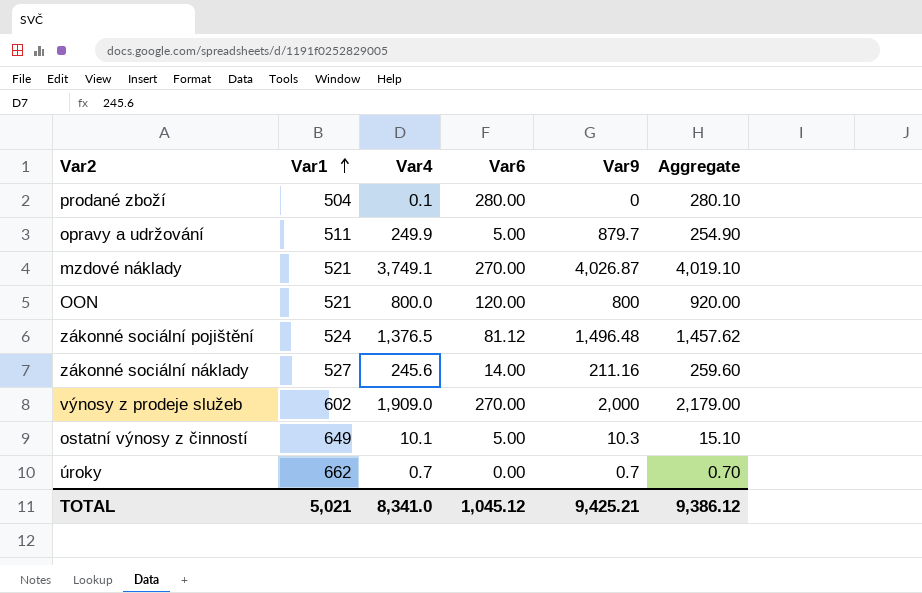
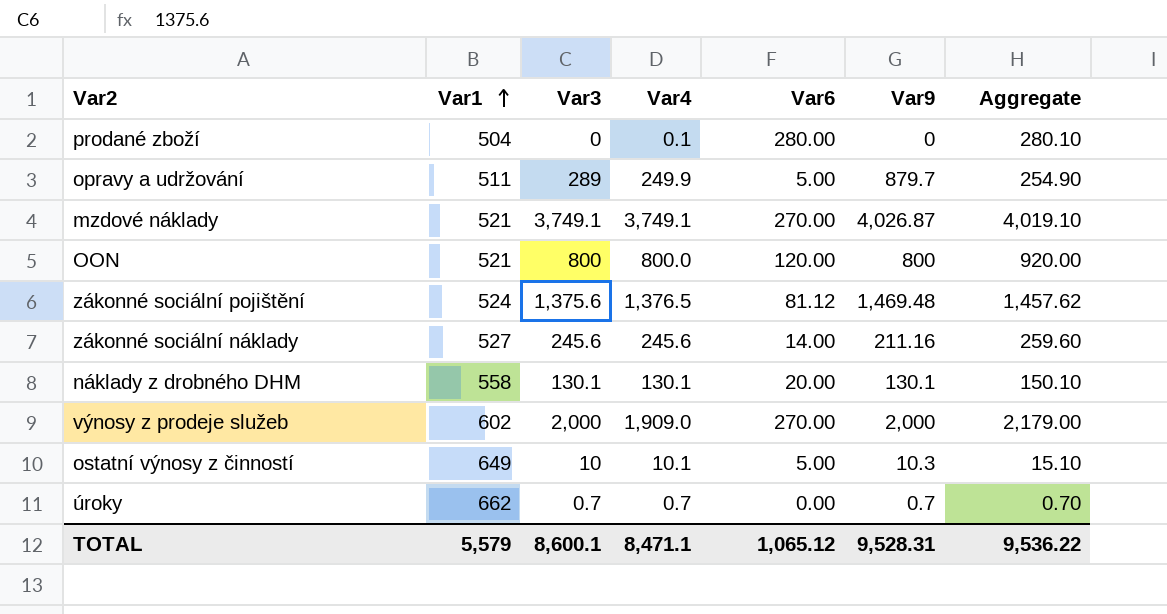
column Var3 | position: none -> 3
zákonné sociální pojištění | Var9: 1,496.48 -> 1,469.48
row náklady z drobného DHM: none -> 558 | 130.1 | 130.1 | 20.00 | 130.1 | 150.10
TOTAL | Var1: 5,021 -> 5,579
TOTAL | Var4: 8,341.0 -> 8,471.1
TOTAL | Var6: 1,045.12 -> 1,065.12
TOTAL | Var9: 9,425.21 -> 9,528.31
TOTAL | Aggregate: 9,386.12 -> 9,536.22

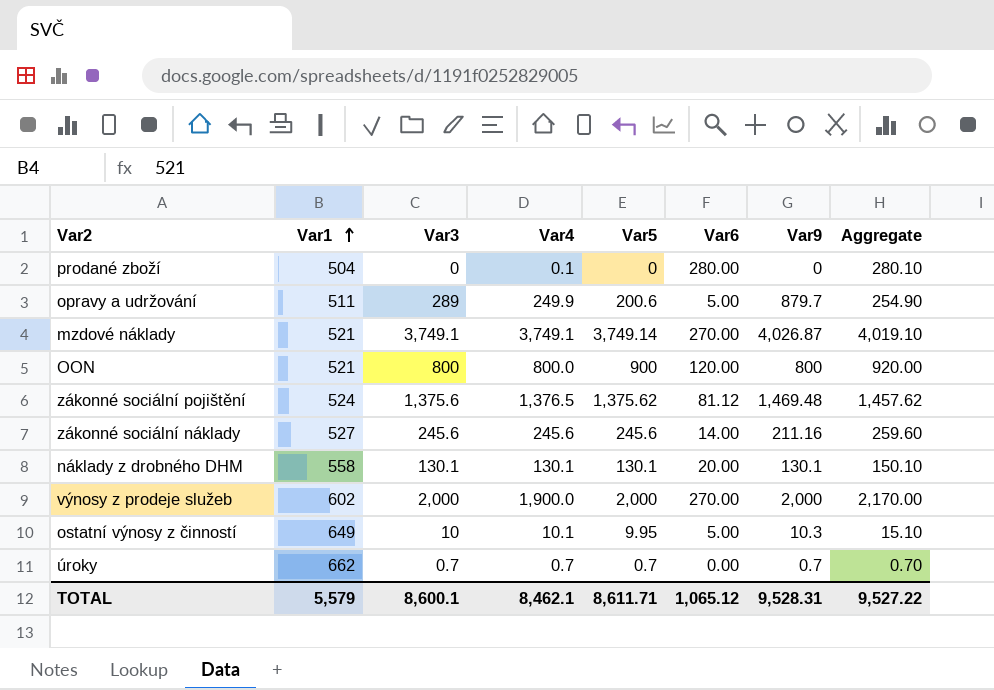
column Var5 | position: none -> 5
výnosy z prodeje služeb | Var4: 1,909.0 -> 1,900.0
výnosy z prodeje služeb | Aggregate: 2,179.00 -> 2,170.00
TOTAL | Var4: 8,471.1 -> 8,462.1
TOTAL | Aggregate: 9,536.22 -> 9,527.22

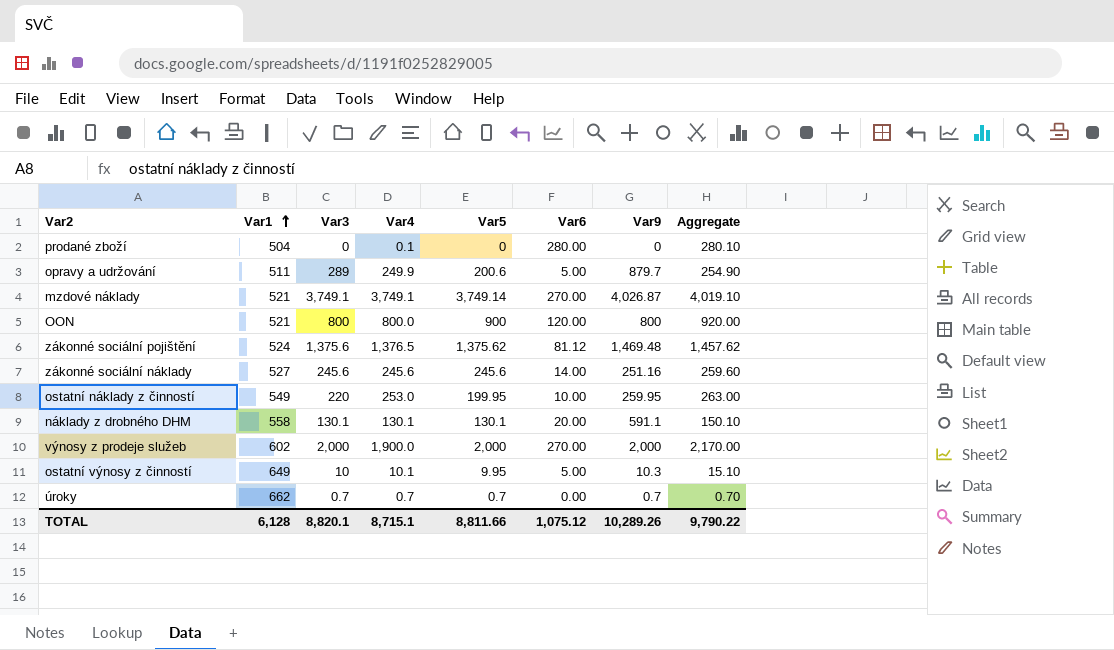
zákonné sociální náklady | Var9: 211.16 -> 251.16
row ostatní náklady z činností: none -> 549 | 220 | 253.0 | 199.95 | 10.00 | 259.95 | 263.00
náklady z drobného DHM | Var9: 130.1 -> 591.1
TOTAL | Var1: 5,579 -> 6,128
TOTAL | Var3: 8,600.1 -> 8,820.1
TOTAL | Var4: 8,462.1 -> 8,715.1
TOTAL | Var5: 8,611.71 -> 8,811.66
TOTAL | Var6: 1,065.12 -> 1,075.12
TOTAL | Var9: 9,528.31 -> 10,289.26
TOTAL | Aggregate: 9,527.22 -> 9,790.22

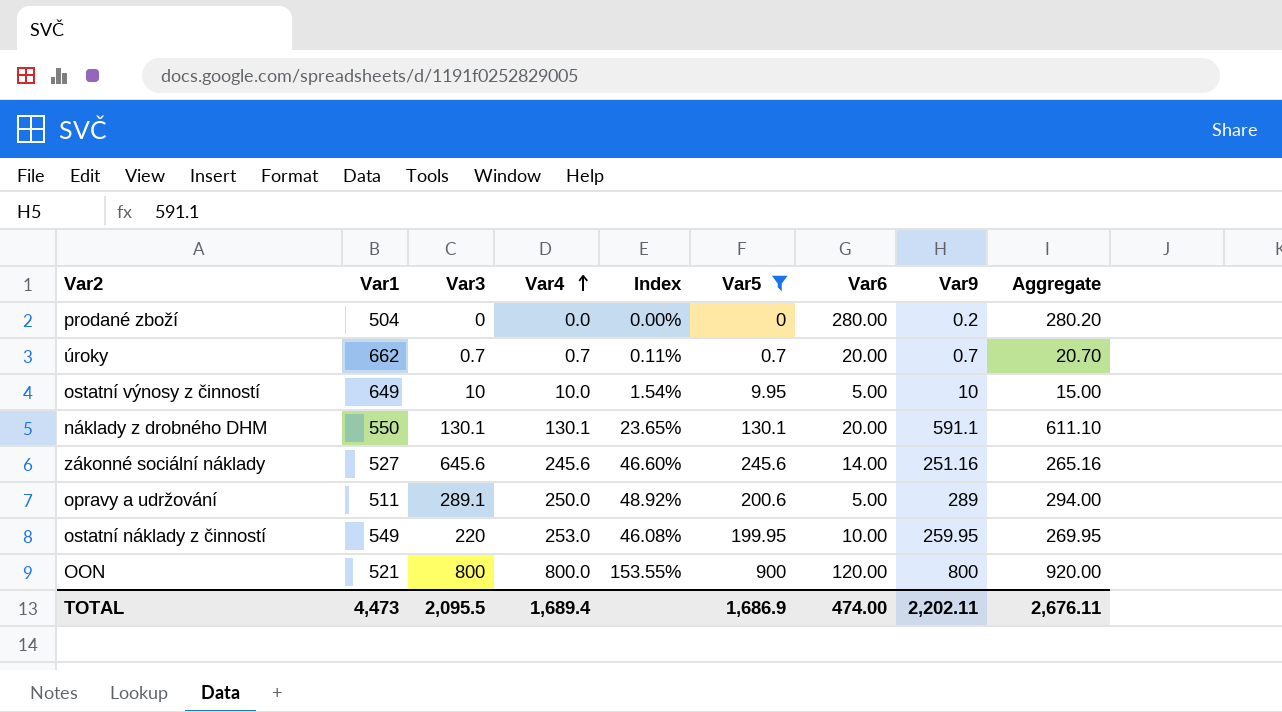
filter: none -> Var5 <= 900
row order: Var1 ascending -> Var4 ascending
column Index | formula: none -> [Var4] / [Var1]
column Aggregate | formula: [Var4] + [Var6] -> [Var6] + [Var9]
prodané zboží | Var4: 0.1 -> 0.0
prodané zboží | Var9: 0 -> 0.2
úroky | Var6: 0.00 -> 20.00
ostatní výnosy z činností | Var4: 10.1 -> 10.0
ostatní výnosy z činností | Var9: 10.3 -> 10
náklady z drobného DHM | Var1: 558 -> 550
zákonné sociální náklady | Var3: 245.6 -> 645.6
opravy a udržování | Var3: 289 -> 289.1
opravy a udržování | Var4: 249.9 -> 250.0
opravy a udržování | Var9: 879.7 -> 289
TOTAL | Var1: 6,128 -> 4,473
TOTAL | Var3: 8,820.1 -> 2,095.5
TOTAL | Var4: 8,715.1 -> 1,689.4
TOTAL | Var5: 8,811.66 -> 1,686.9
TOTAL | Var6: 1,075.12 -> 474.00
TOTAL | Var9: 10,289.26 -> 2,202.11
TOTAL | Aggregate: 9,790.22 -> 2,676.11

